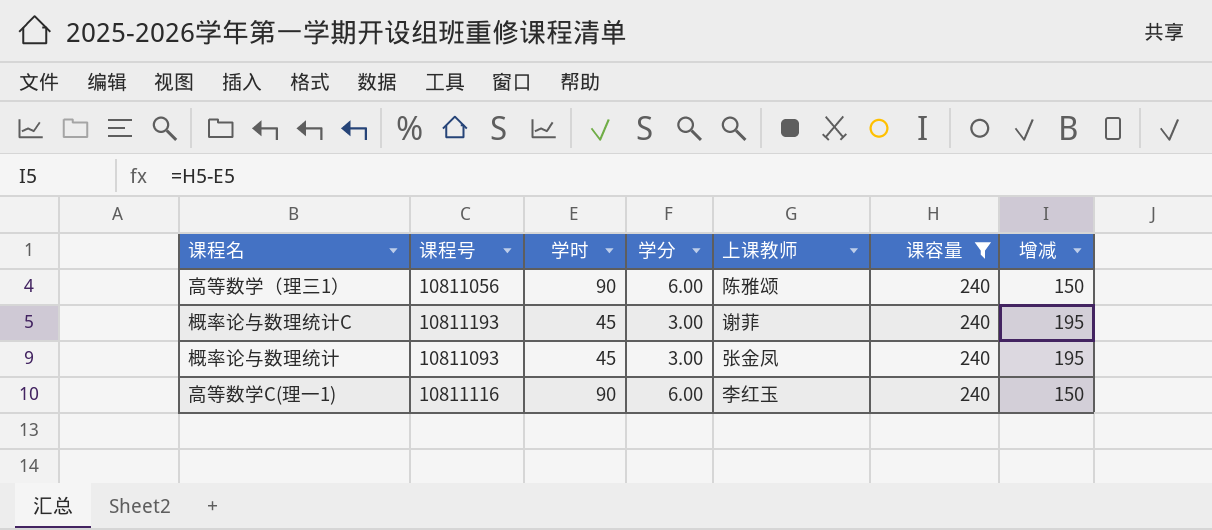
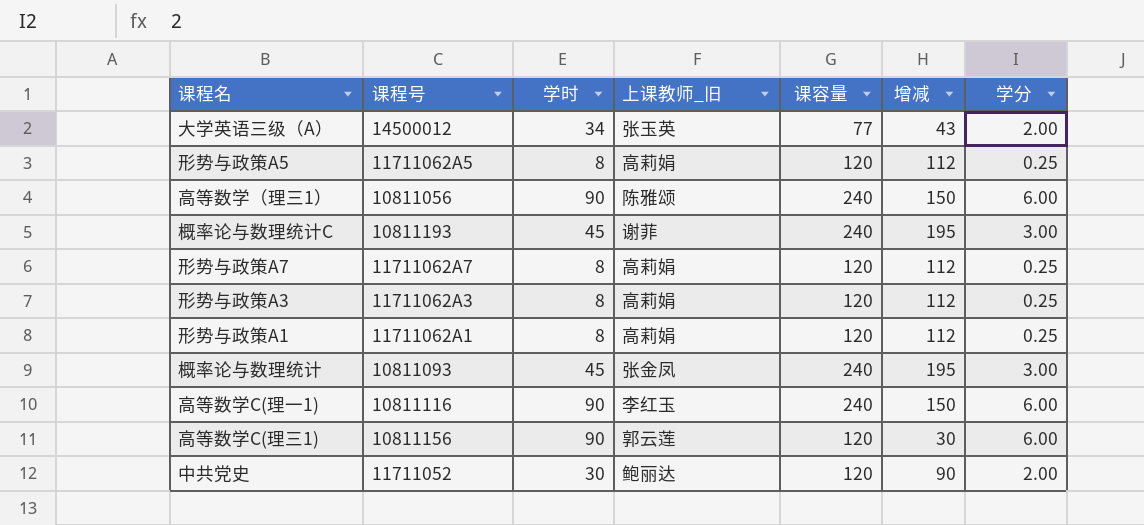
filter: 课容量 = 240 -> none
column name: 上课教师 -> 上课教师_旧
column 学分 | position: 4 -> 7

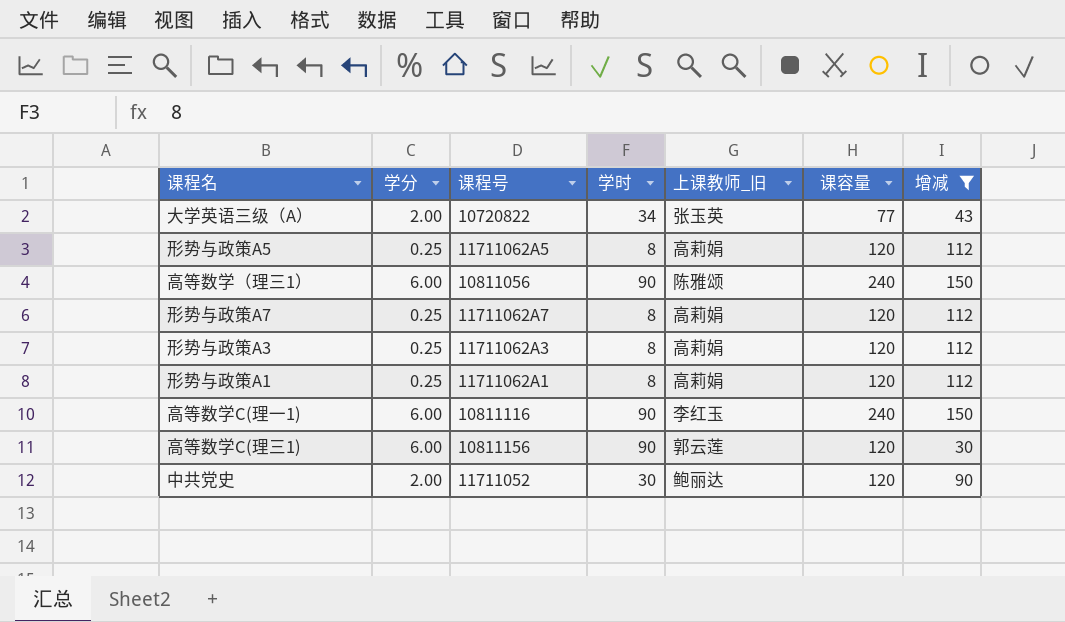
filter: none -> 增减 != 195
column 学分 | position: 7 -> 2
大学英语三级（A） | 课程号: 14500012 -> 10720822

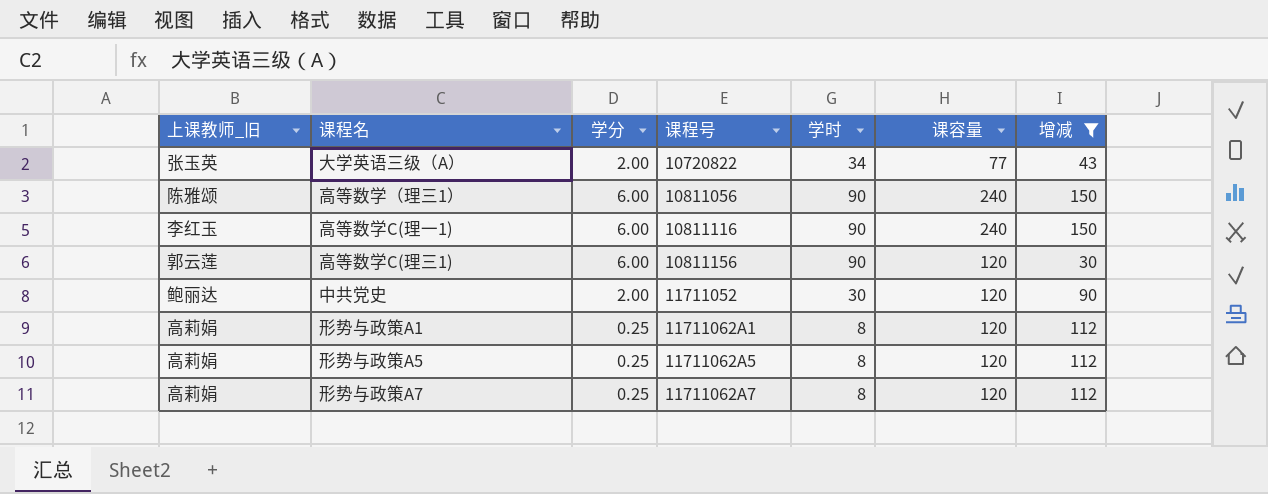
row order: none -> 课程号 ascending
column 上课教师_旧 | position: 5 -> 1
row 形势与政策A3: 0.25 | 11711062A3 | 8 | 高莉娟 | 120 | 112 -> none

